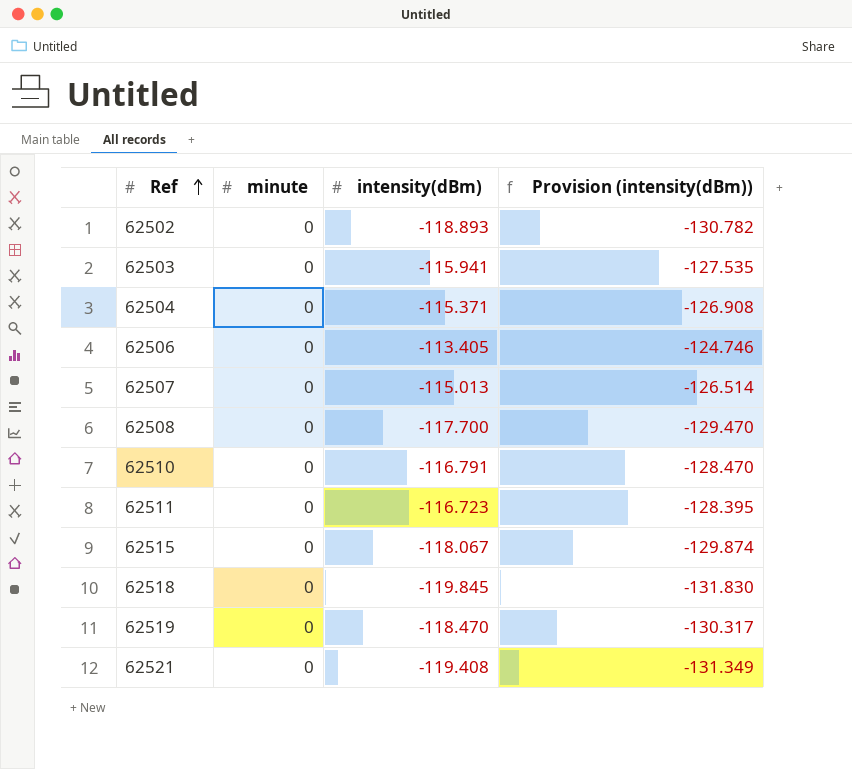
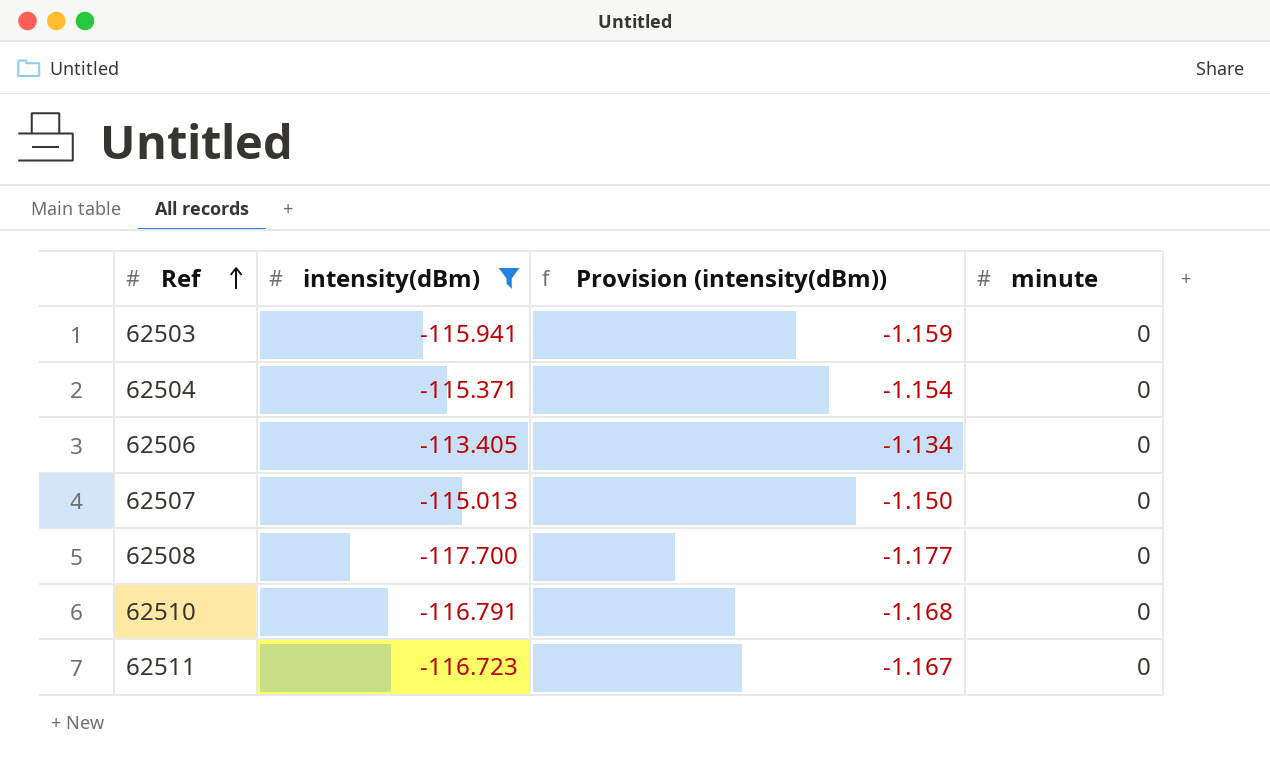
filter: none -> intensity(dBm) >= -117.700
column Provision (intensity(dBm)) | formula: [intensity(dBm)] * 1.1 -> [intensity(dBm)] * 0.01
column minute | position: 2 -> 4

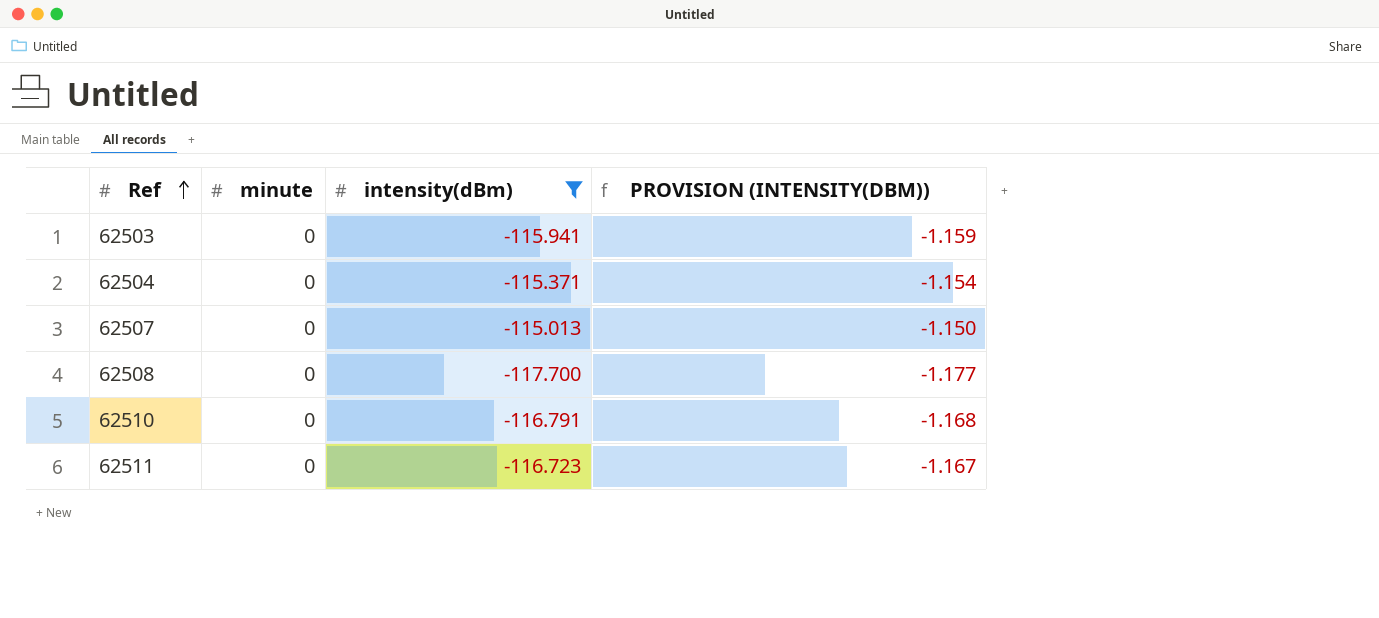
column minute | position: 4 -> 2
column name: Provision (intensity(dBm)) -> PROVISION (INTENSITY(DBM))
row 62506: -113.405 | -1.134 | 0 -> none

